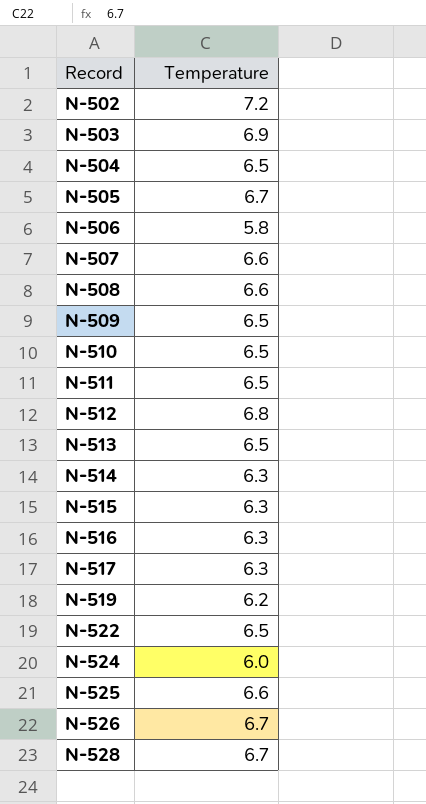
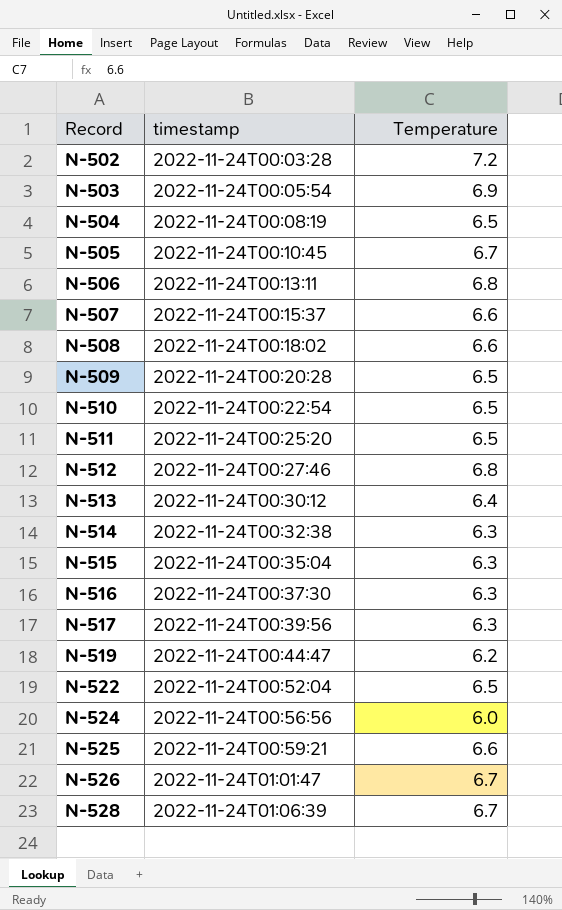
column timestamp | position: none -> 2
N-506 | Temperature: 5.8 -> 6.8
N-513 | Temperature: 6.5 -> 6.4

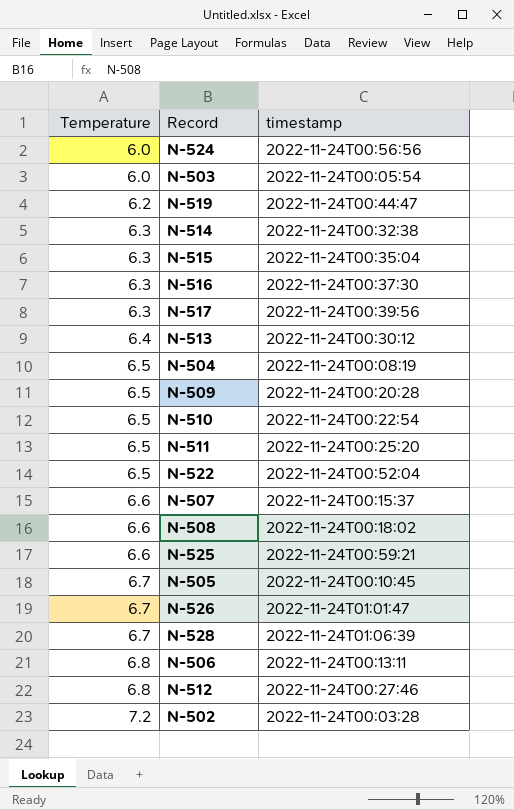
row order: Record ascending -> Temperature ascending
column Temperature | position: 3 -> 1
N-503 | Temperature: 6.9 -> 6.0

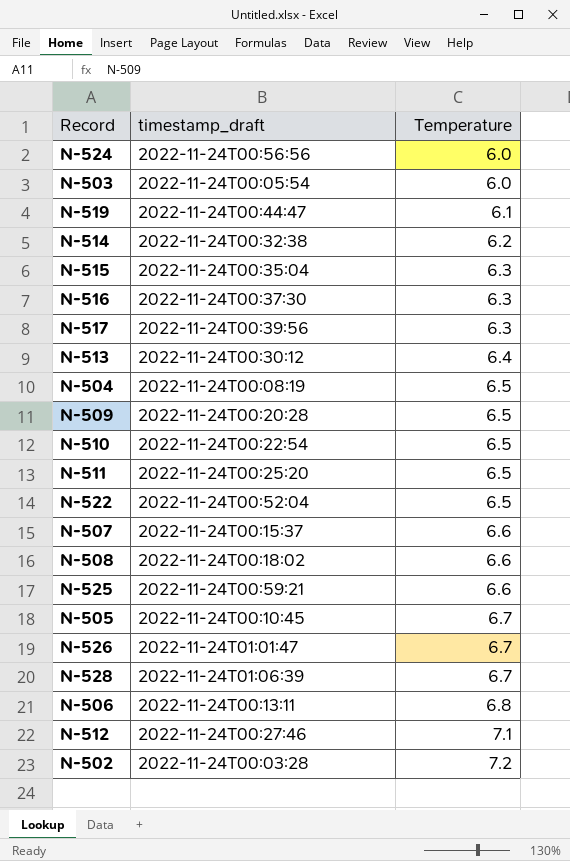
column name: timestamp -> timestamp_draft
column Temperature | position: 1 -> 3
N-519 | Temperature: 6.2 -> 6.1
N-514 | Temperature: 6.3 -> 6.2
N-512 | Temperature: 6.8 -> 7.1

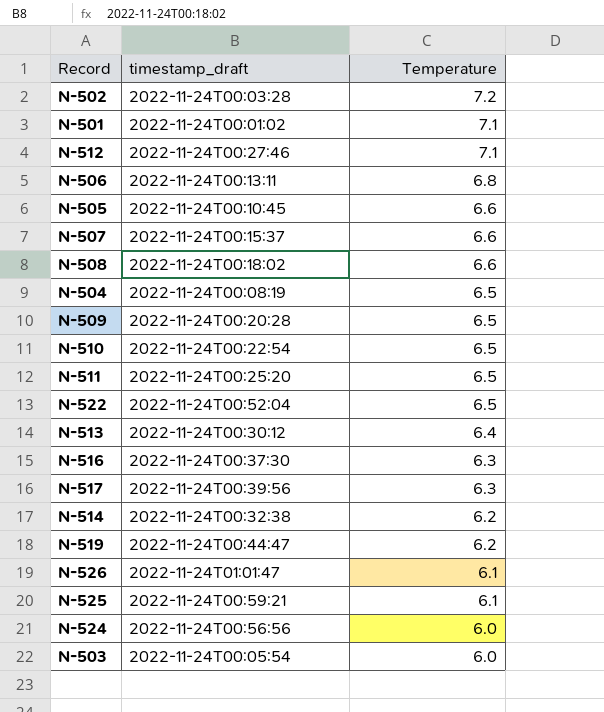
row order: Temperature ascending -> Temperature descending
row N-515: 2022-11-24T00:35:04 | 6.3 -> none
row N-528: 2022-11-24T01:06:39 | 6.7 -> none
row N-501: none -> 2022-11-24T00:01:02 | 7.1
N-505 | Temperature: 6.7 -> 6.6
N-519 | Temperature: 6.1 -> 6.2
N-526 | Temperature: 6.7 -> 6.1
N-525 | Temperature: 6.6 -> 6.1

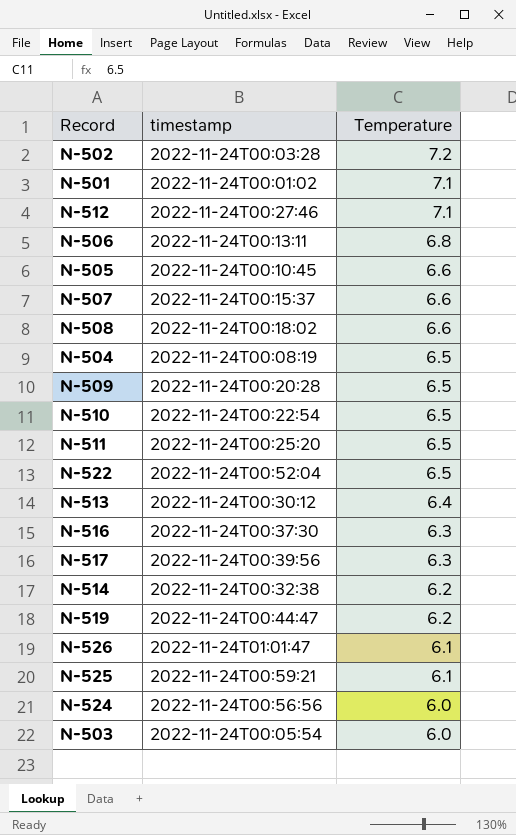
column name: timestamp_draft -> timestamp

